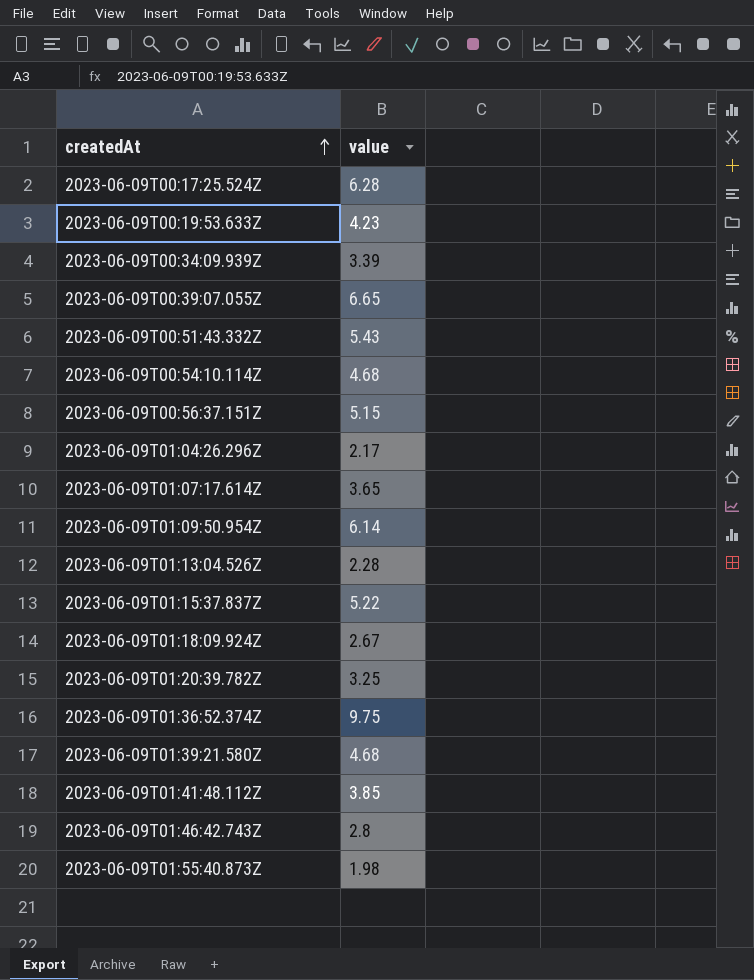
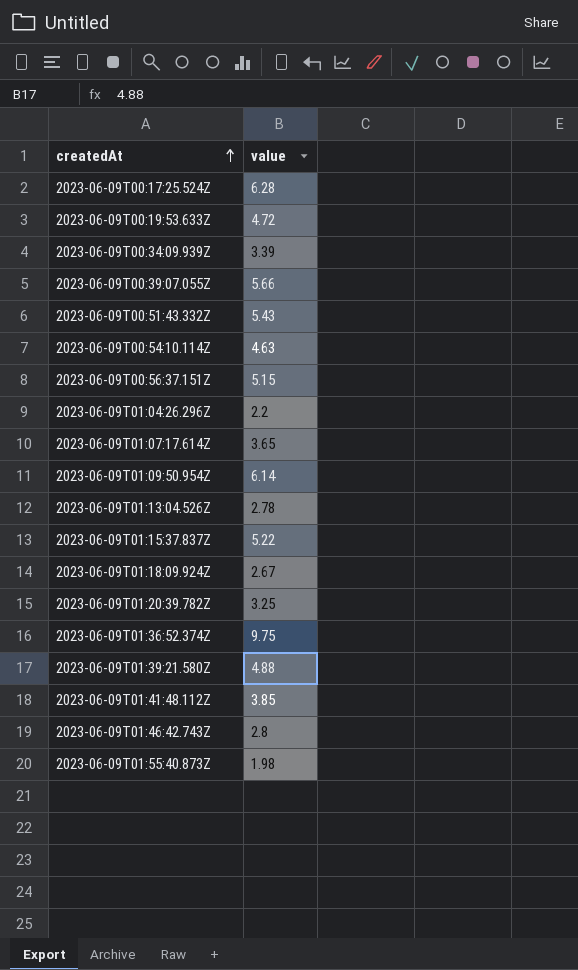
2023-06-09T00:19:53.633Z | value: 4.23 -> 4.72
2023-06-09T00:39:07.055Z | value: 6.65 -> 5.66
2023-06-09T00:54:10.114Z | value: 4.68 -> 4.63
2023-06-09T01:04:26.296Z | value: 2.17 -> 2.2
2023-06-09T01:13:04.526Z | value: 2.28 -> 2.78
2023-06-09T01:39:21.580Z | value: 4.68 -> 4.88

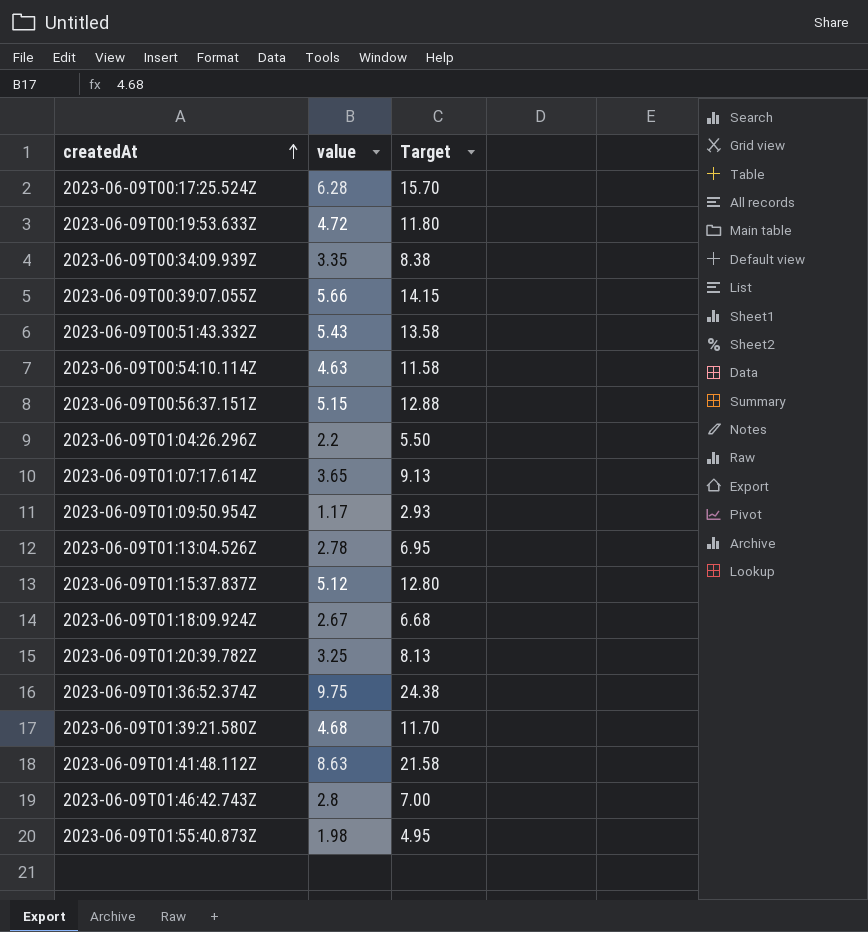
column Target | formula: none -> [value] * 2.5
2023-06-09T00:34:09.939Z | value: 3.39 -> 3.35
2023-06-09T01:09:50.954Z | value: 6.14 -> 1.17
2023-06-09T01:15:37.837Z | value: 5.22 -> 5.12
2023-06-09T01:39:21.580Z | value: 4.88 -> 4.68
2023-06-09T01:41:48.112Z | value: 3.85 -> 8.63

